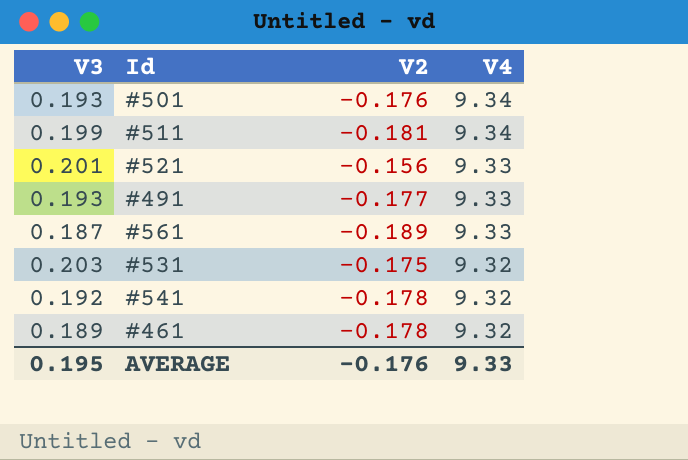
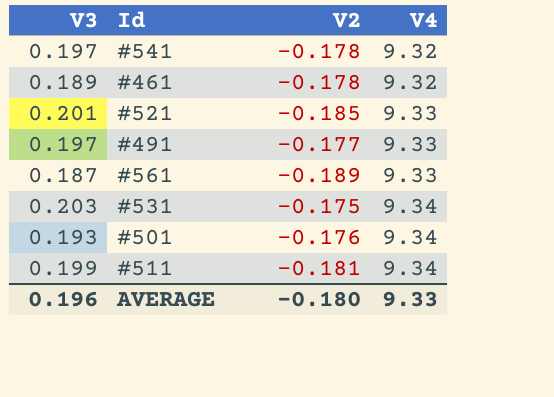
row order: V4 descending -> V4 ascending
#541 | V3: 0.192 -> 0.197
#521 | V2: -0.156 -> -0.185
#491 | V3: 0.193 -> 0.197
#531 | V4: 9.32 -> 9.34
AVERAGE | V3: 0.195 -> 0.196
AVERAGE | V2: -0.176 -> -0.180

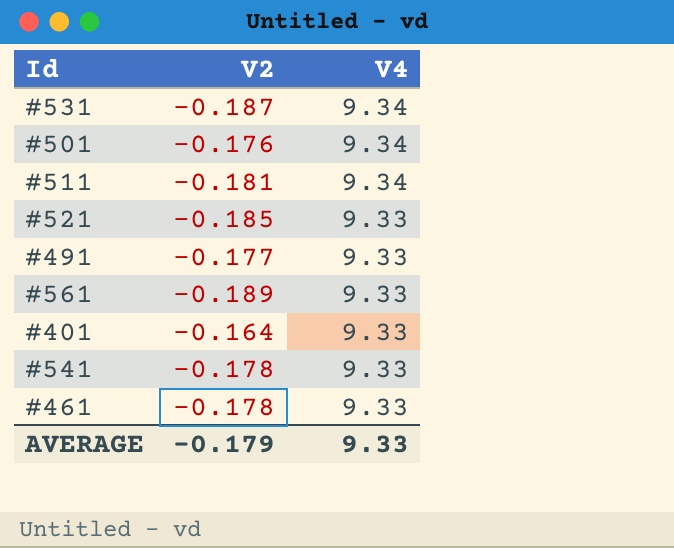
row order: V4 ascending -> V4 descending
column V3 | position: 1 -> none
#531 | V2: -0.175 -> -0.187
row #401: none -> -0.164 | 9.33
#541 | V4: 9.32 -> 9.33
#461 | V4: 9.32 -> 9.33
AVERAGE | V2: -0.180 -> -0.179

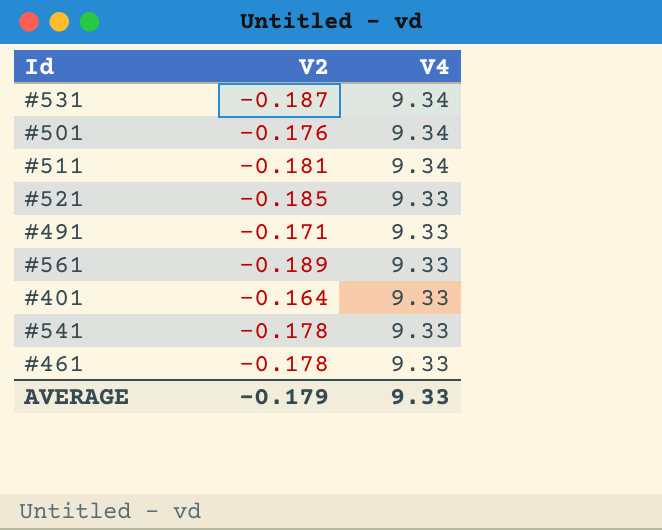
#491 | V2: -0.177 -> -0.171

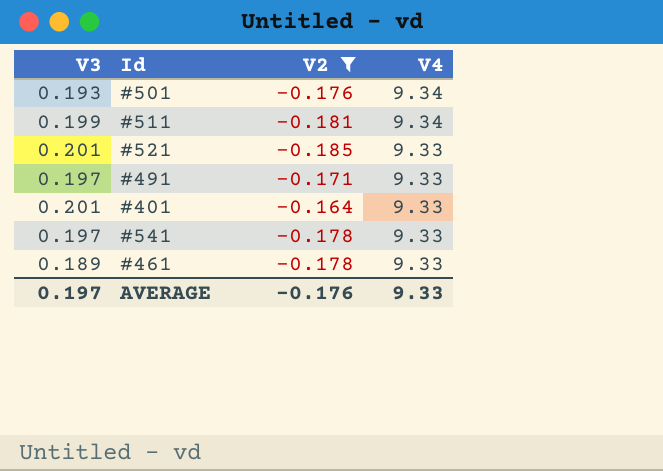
filter: none -> V2 >= -0.185
column V3 | position: none -> 1
AVERAGE | V2: -0.179 -> -0.176

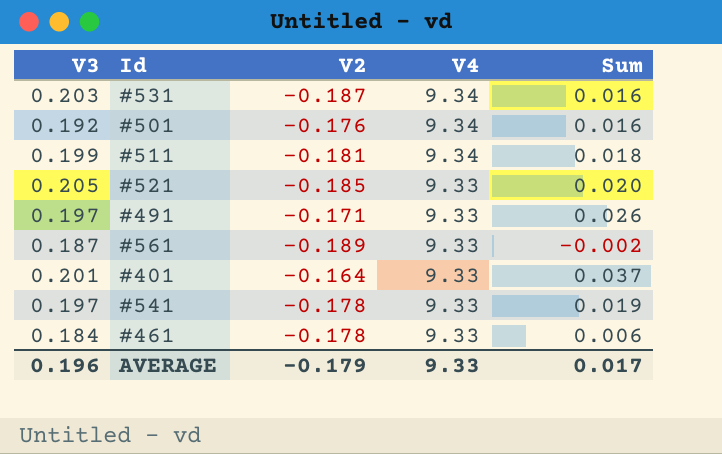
filter: V2 >= -0.185 -> none
column Sum | formula: none -> [V3] + [V2]
#501 | V3: 0.193 -> 0.192
#521 | V3: 0.201 -> 0.205
#461 | V3: 0.189 -> 0.184
AVERAGE | V3: 0.197 -> 0.196
AVERAGE | V2: -0.176 -> -0.179

